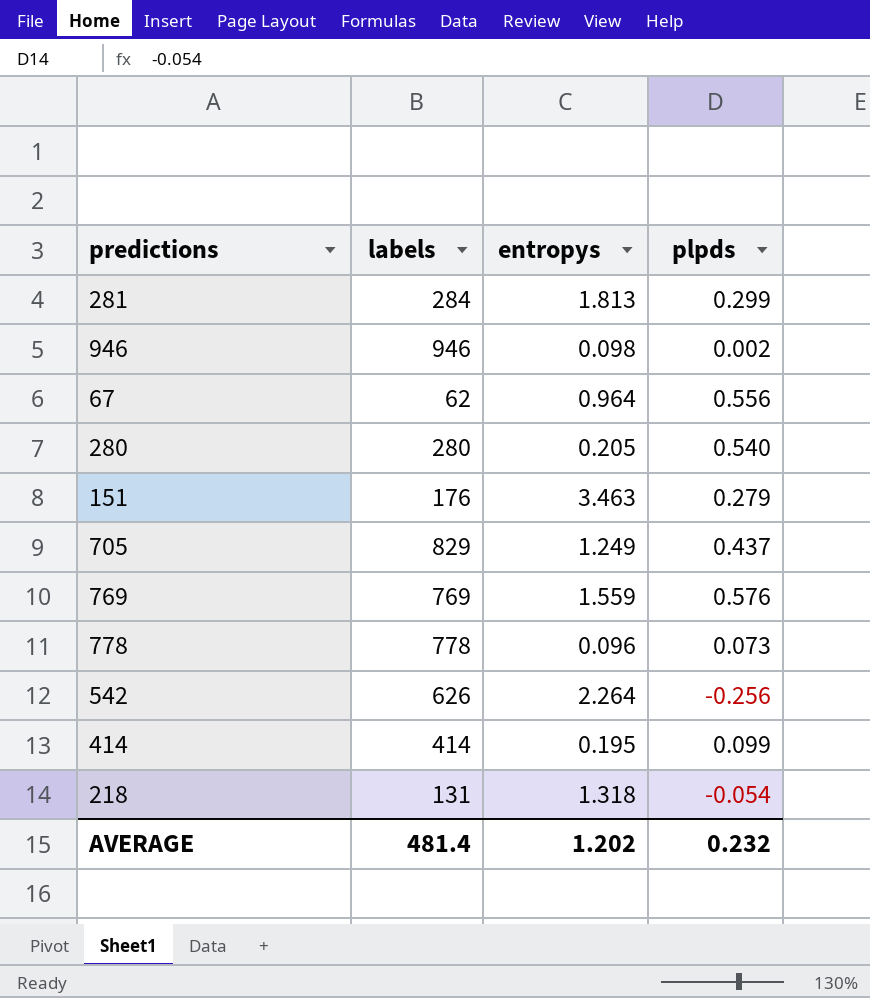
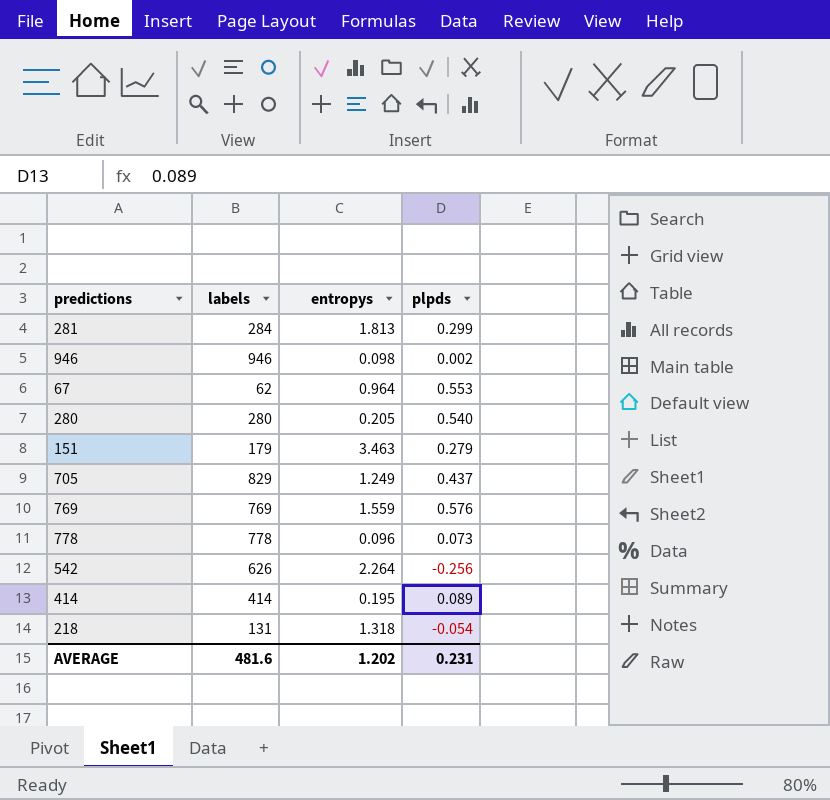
67 | plpds: 0.556 -> 0.553
151 | labels: 176 -> 179
414 | plpds: 0.099 -> 0.089
AVERAGE | labels: 481.4 -> 481.6
AVERAGE | plpds: 0.232 -> 0.231

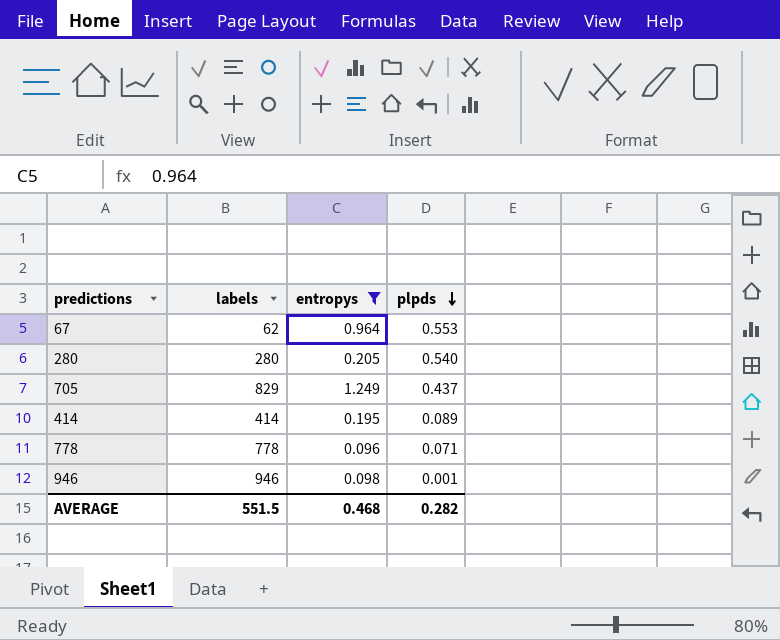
filter: none -> entropys <= 1.249
row order: none -> plpds descending
778 | plpds: 0.073 -> 0.071
946 | plpds: 0.002 -> 0.001
AVERAGE | labels: 481.6 -> 551.5
AVERAGE | entropys: 1.202 -> 0.468
AVERAGE | plpds: 0.231 -> 0.282

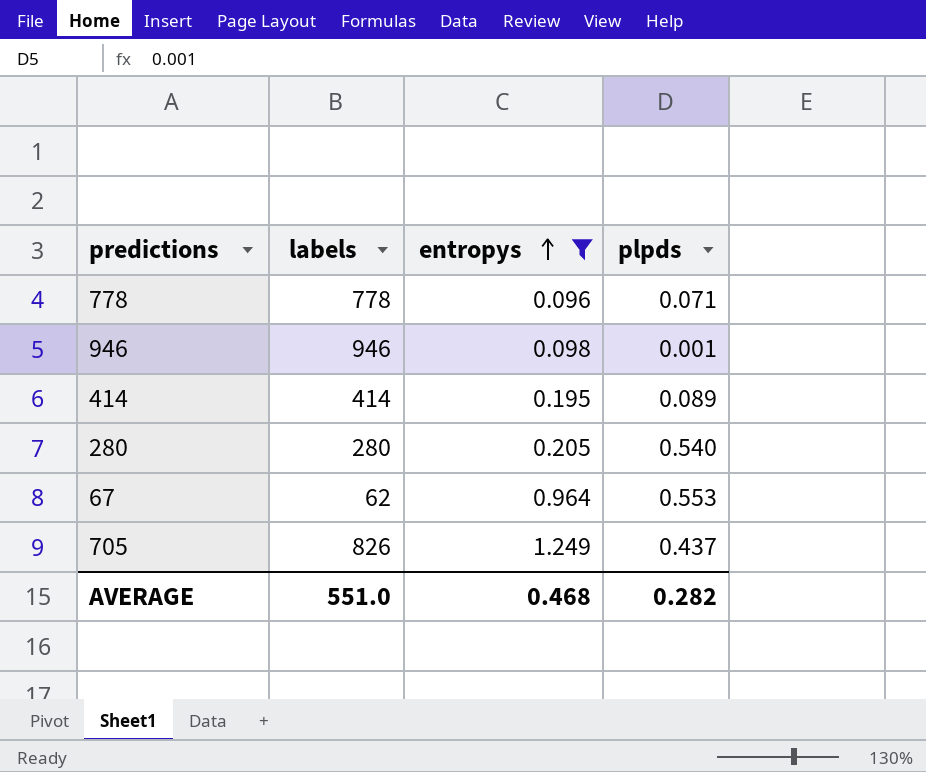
row order: plpds descending -> entropys ascending
705 | labels: 829 -> 826
AVERAGE | labels: 551.5 -> 551.0

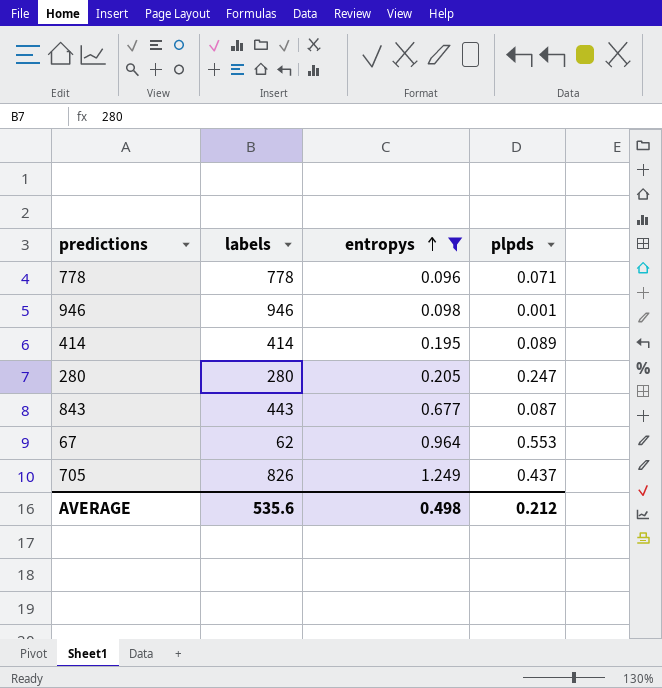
280 | plpds: 0.540 -> 0.247
row 843: none -> 443 | 0.677 | 0.087
AVERAGE | labels: 551.0 -> 535.6
AVERAGE | entropys: 0.468 -> 0.498
AVERAGE | plpds: 0.282 -> 0.212

